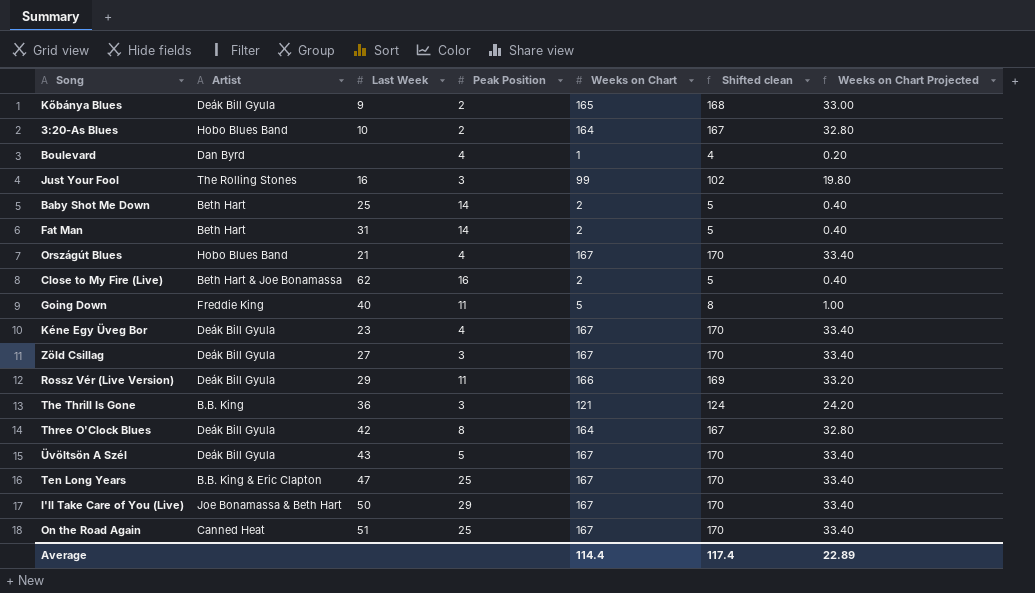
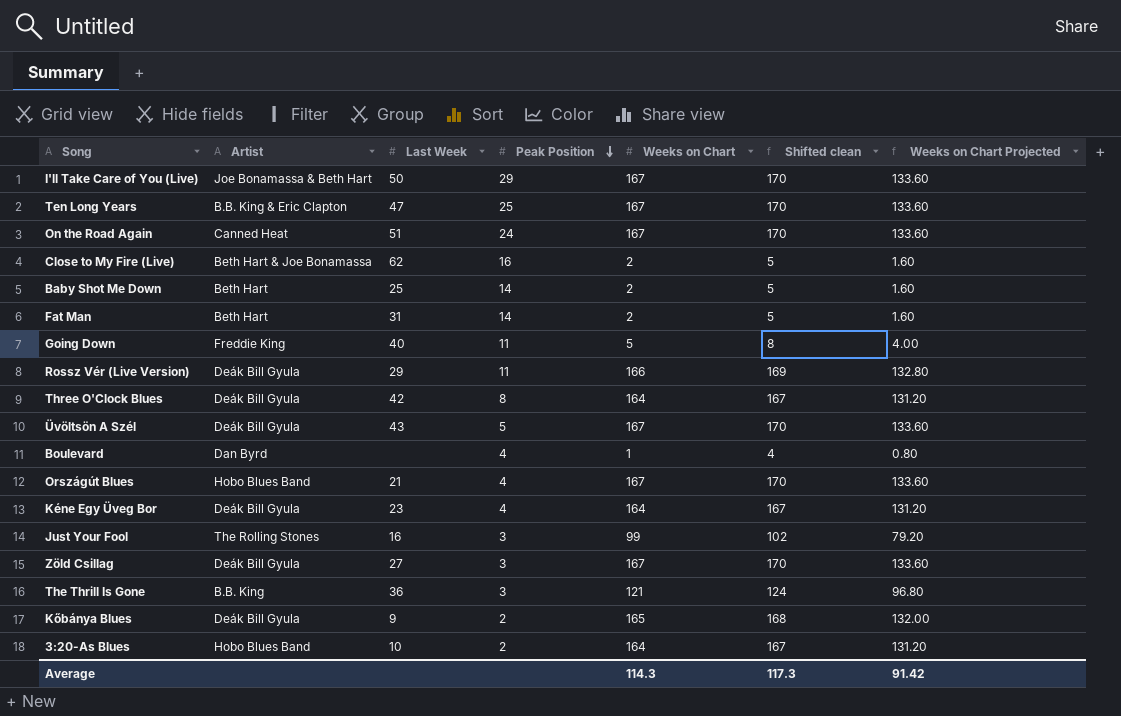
row order: none -> Peak Position descending
column Weeks on Chart Projected | formula: [Weeks on Chart] * 0.2 -> [Weeks on Chart] * 0.8
On the Road Again | Peak Position: 25 -> 24
Kéne Egy Üveg Bor | Weeks on Chart: 167 -> 164
Kéne Egy Üveg Bor | Shifted clean: 170 -> 167
Average | Weeks on Chart: 114.4 -> 114.3
Average | Shifted clean: 117.4 -> 117.3
Average | Weeks on Chart Projected: 22.89 -> 91.42

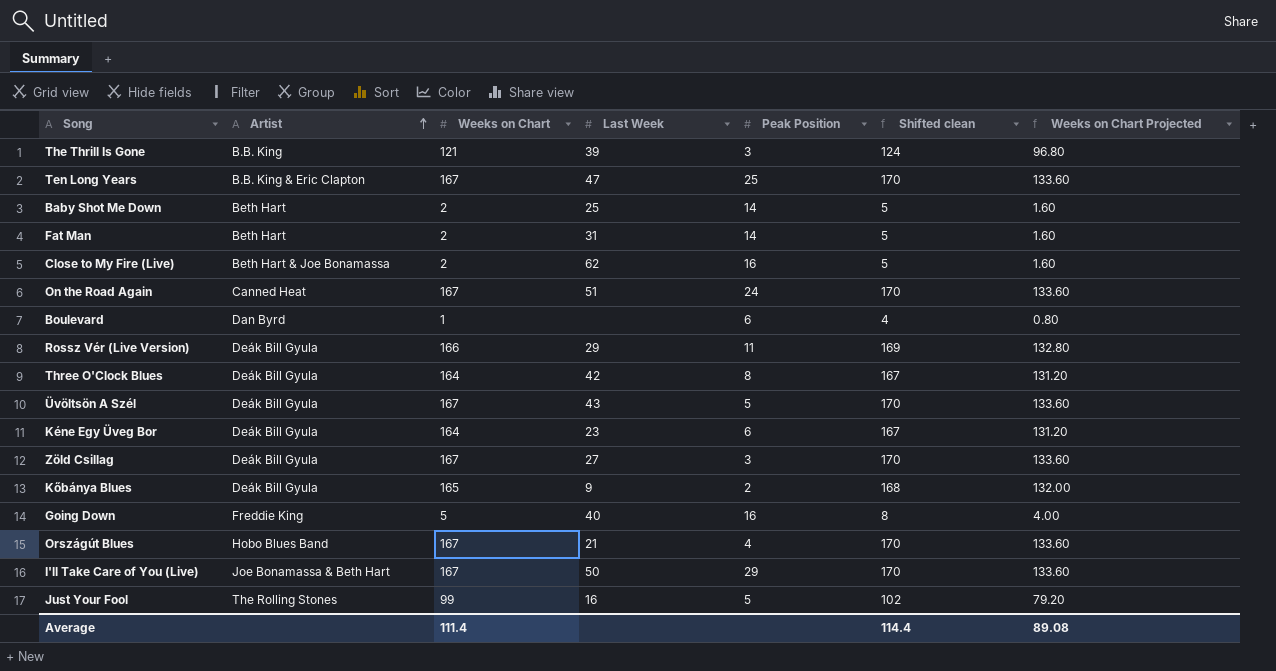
row order: Peak Position descending -> Artist ascending
column Weeks on Chart | position: 5 -> 3
row 3:20-As Blues: Hobo Blues Band | 10 | 2 | 164 | 167 | 131.20 -> none
The Thrill Is Gone | Last Week: 36 -> 39
Boulevard | Peak Position: 4 -> 6
Kéne Egy Üveg Bor | Peak Position: 4 -> 6
Going Down | Peak Position: 11 -> 16
Just Your Fool | Peak Position: 3 -> 5
Average | Weeks on Chart: 114.3 -> 111.4
Average | Shifted clean: 117.3 -> 114.4
Average | Weeks on Chart Projected: 91.42 -> 89.08

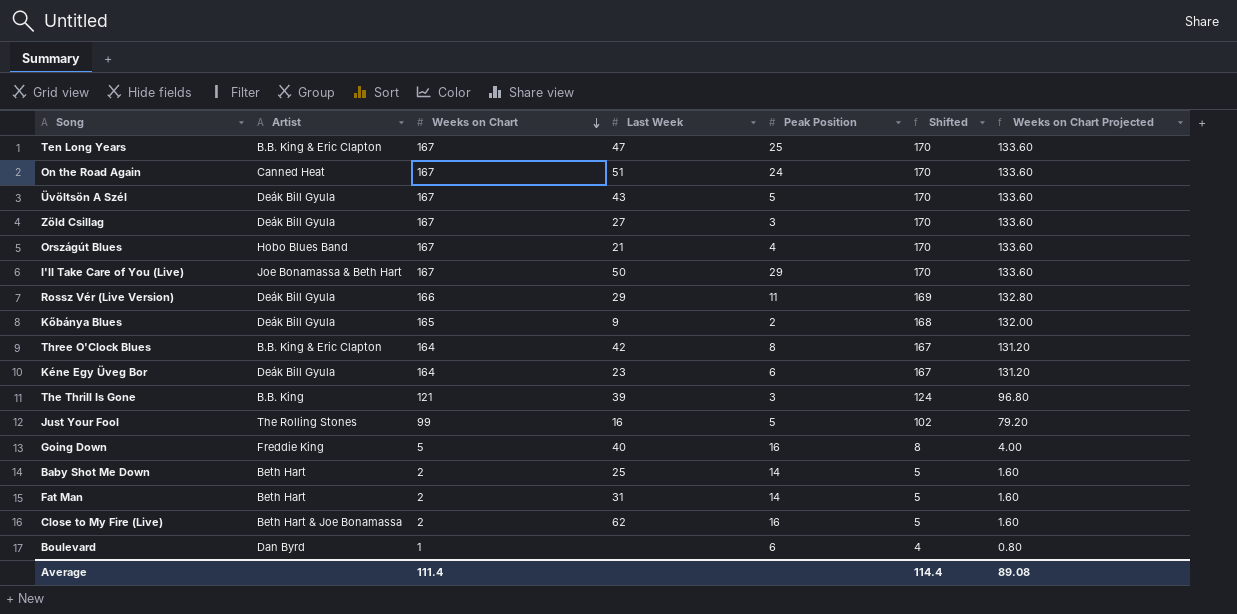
row order: Artist ascending -> Weeks on Chart descending
column name: Shifted clean -> Shifted
Three O'Clock Blues | Artist: Deák Bill Gyula -> B.B. King & Eric Clapton

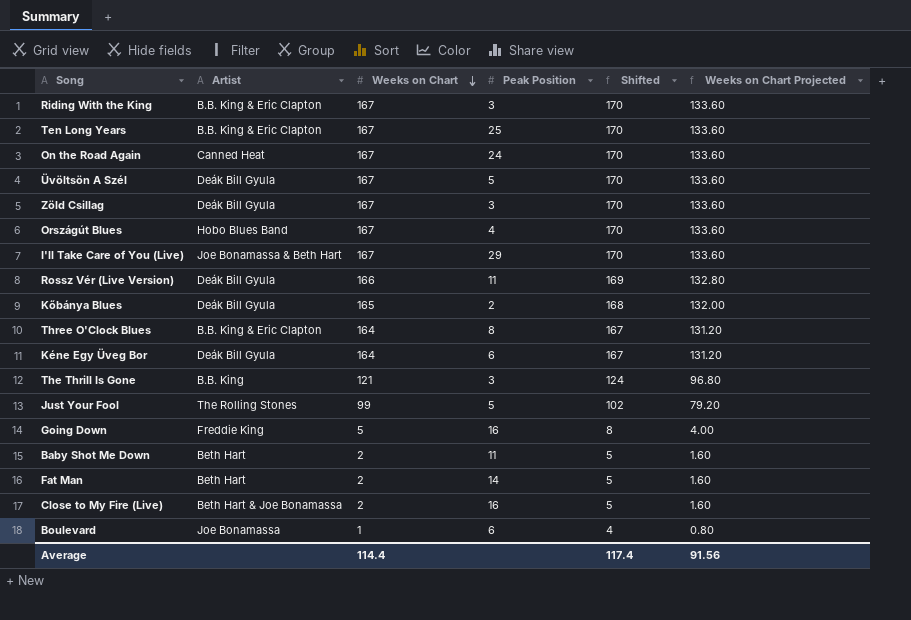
column Last Week | position: 4 -> none
row Riding With the King: none -> B.B. King & Eric Clapton | 167 | 3 | 170 | 133.60
Baby Shot Me Down | Peak Position: 14 -> 11
Boulevard | Artist: Dan Byrd -> Joe Bonamassa
Average | Weeks on Chart: 111.4 -> 114.4
Average | Shifted: 114.4 -> 117.4
Average | Weeks on Chart Projected: 89.08 -> 91.56

